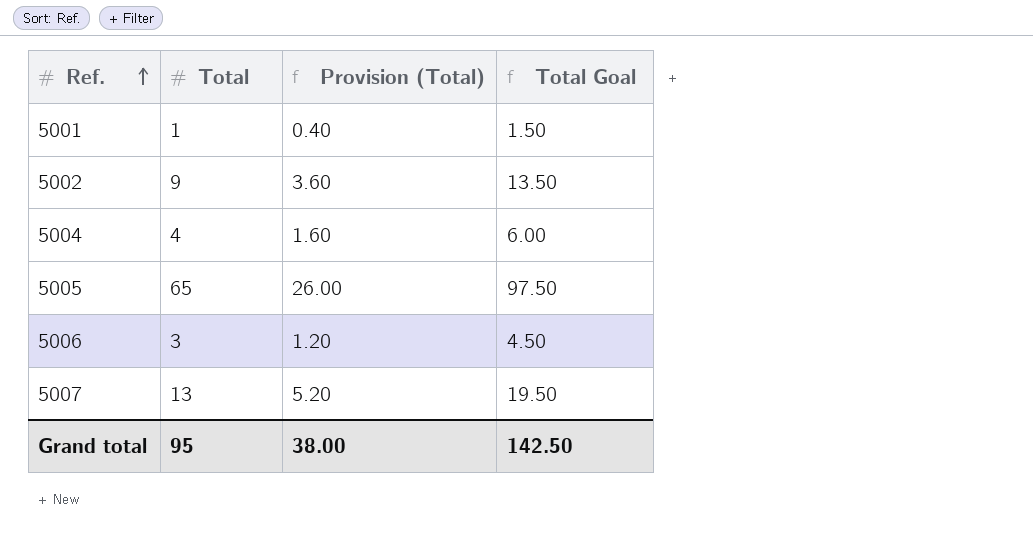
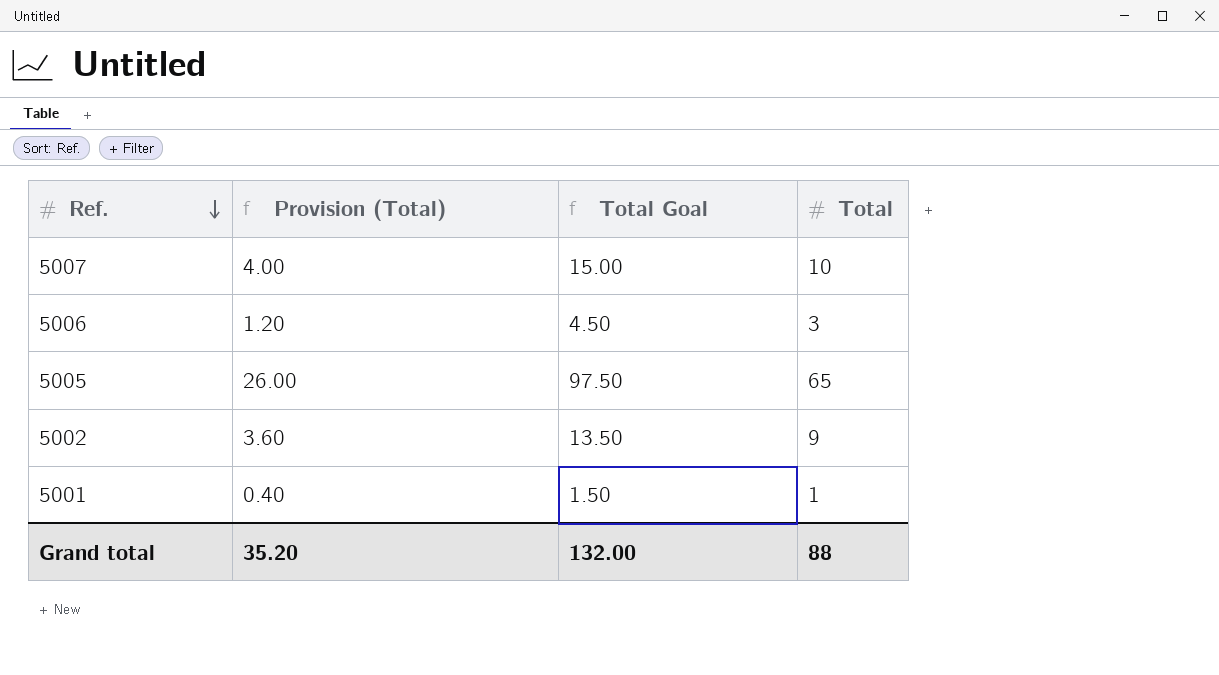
row order: Ref. ascending -> Ref. descending
column Total | position: 2 -> 4
row 5004: 4 | 1.60 | 6.00 -> none
5007 | Provision (Total): 5.20 -> 4.00
5007 | Total Goal: 19.50 -> 15.00
5007 | Total: 13 -> 10
Grand total | Provision (Total): 38.00 -> 35.20
Grand total | Total Goal: 142.50 -> 132.00
Grand total | Total: 95 -> 88

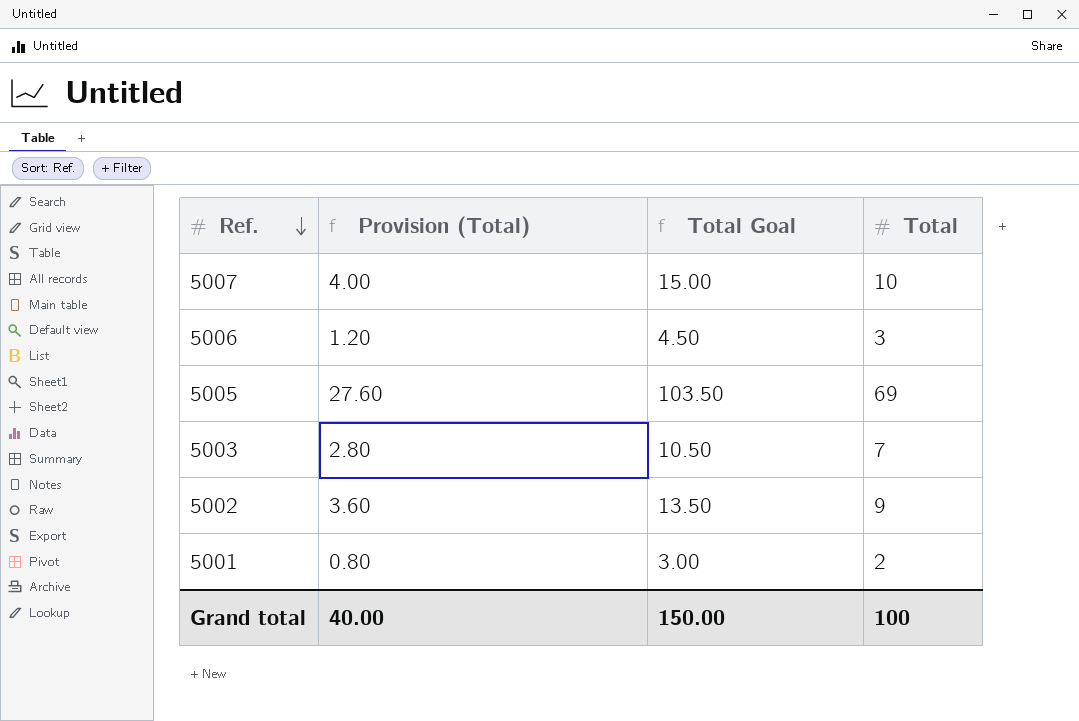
5005 | Provision (Total): 26.00 -> 27.60
5005 | Total Goal: 97.50 -> 103.50
5005 | Total: 65 -> 69
row 5003: none -> 2.80 | 10.50 | 7
5001 | Provision (Total): 0.40 -> 0.80
5001 | Total Goal: 1.50 -> 3.00
5001 | Total: 1 -> 2
Grand total | Provision (Total): 35.20 -> 40.00
Grand total | Total Goal: 132.00 -> 150.00
Grand total | Total: 88 -> 100

